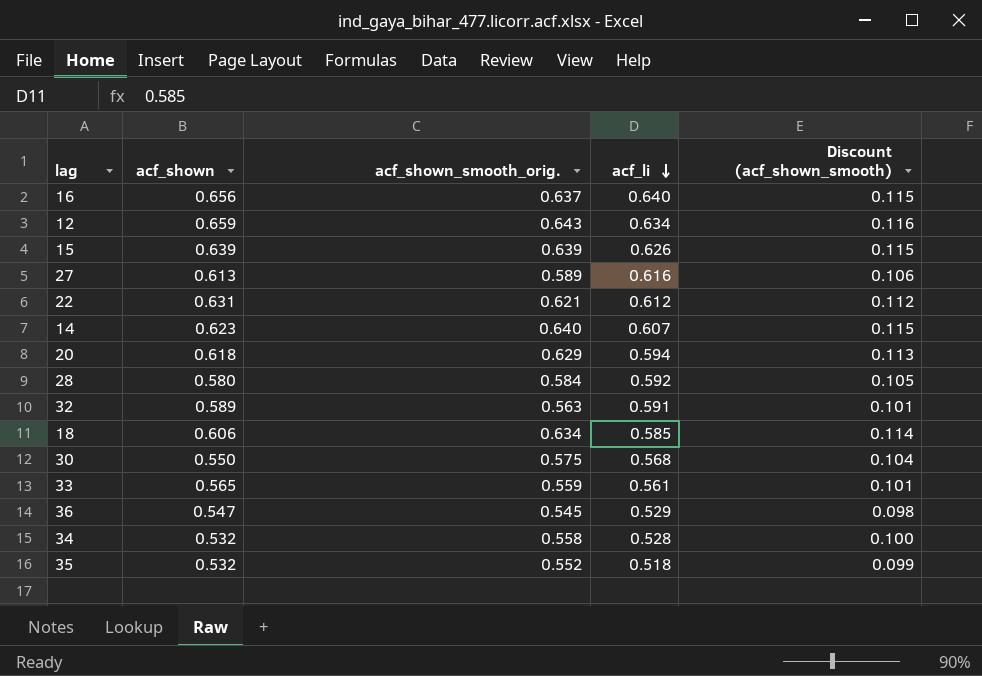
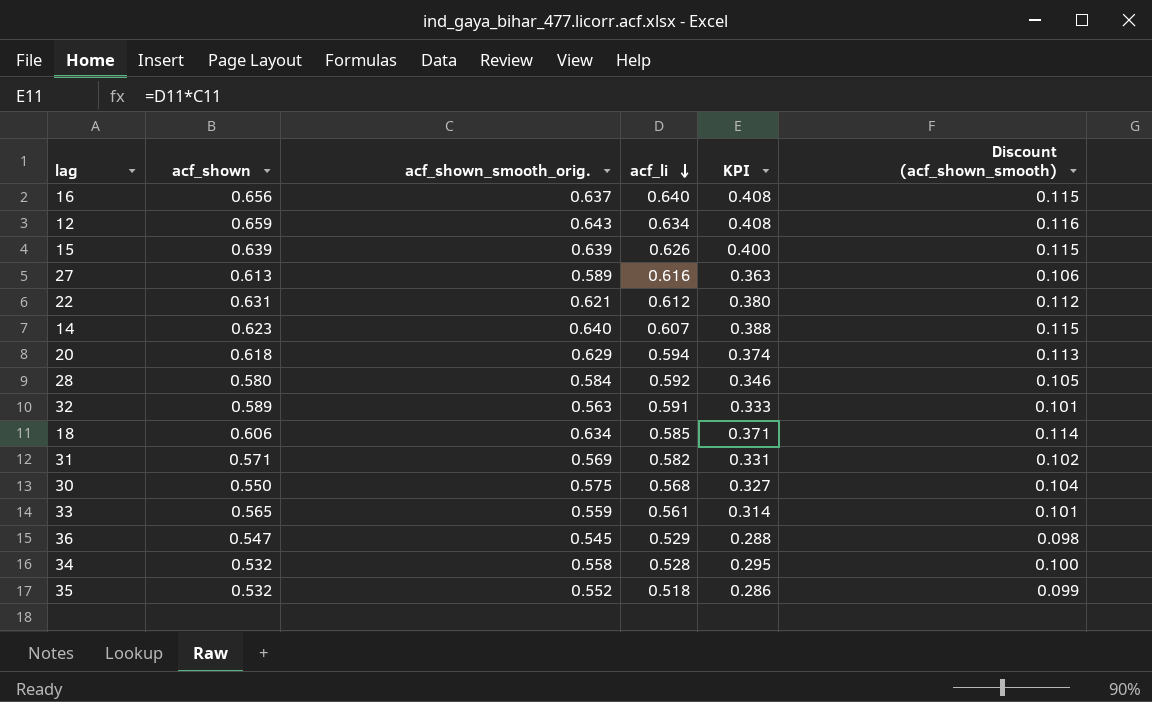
column KPI | formula: none -> [acf_shown_smooth_orig.] * [acf_li]
row 31: none -> 0.571 | 0.569 | 0.582 | 0.331 | 0.102

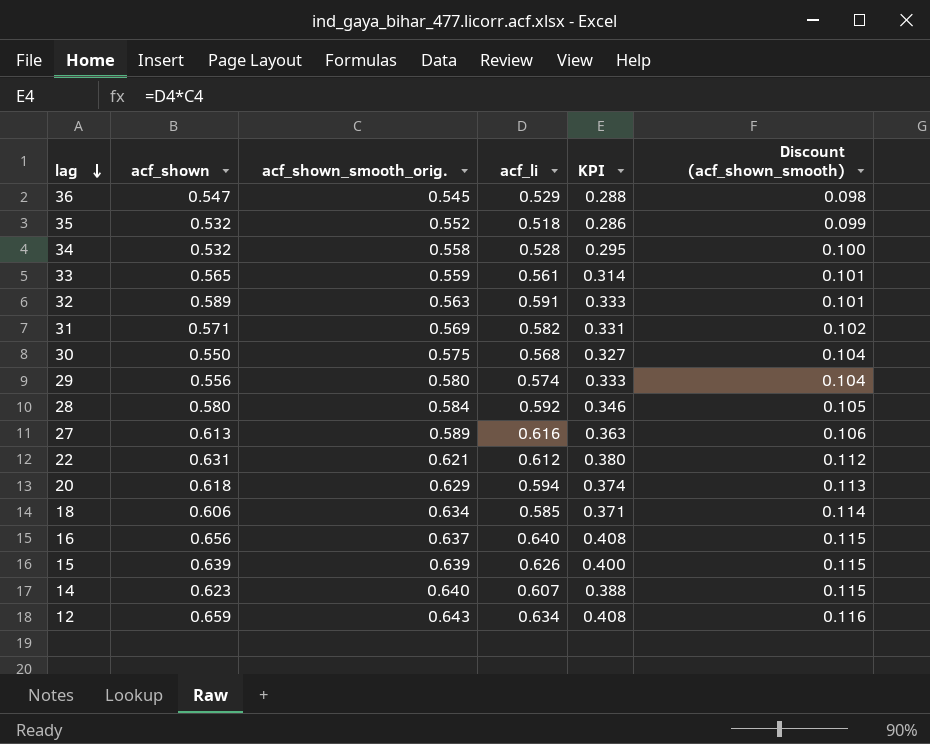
row order: acf_li descending -> lag descending
row 29: none -> 0.556 | 0.580 | 0.574 | 0.333 | 0.104

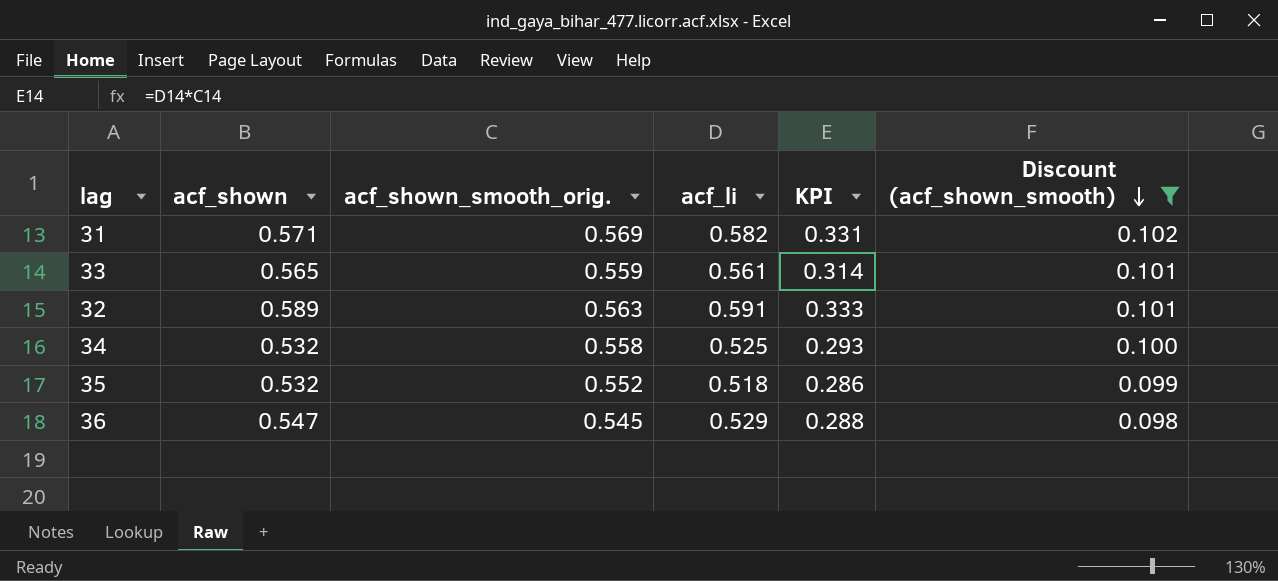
filter: none -> Discount (acf_shown_smooth) <= 0.102
row order: lag descending -> Discount (acf_shown_smooth) descending
34 | acf_li: 0.528 -> 0.525
34 | KPI: 0.295 -> 0.293

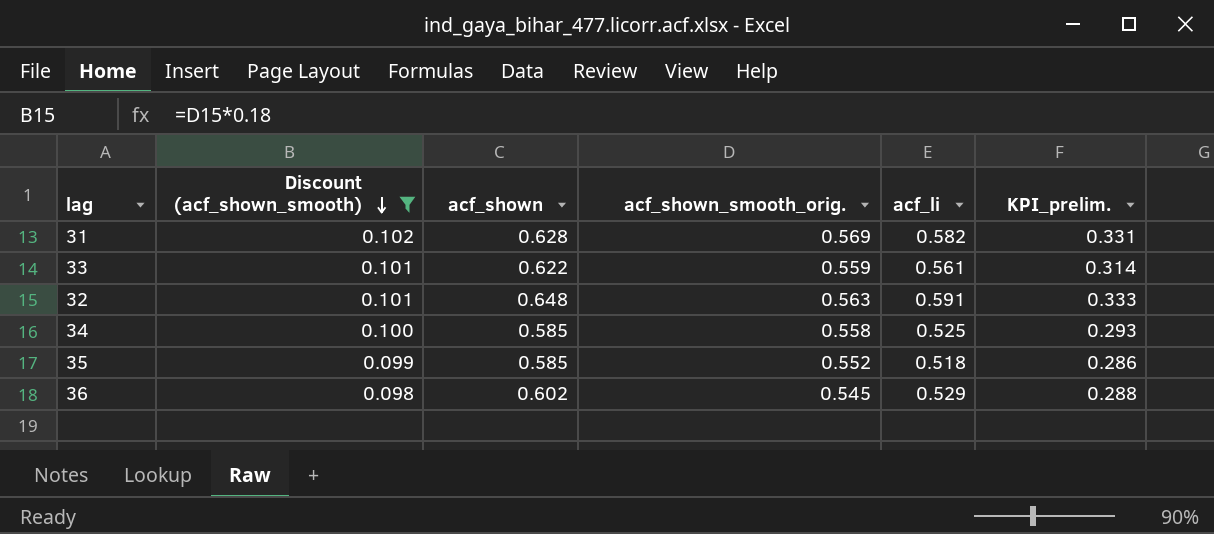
column Discount (acf_shown_smooth) | position: 6 -> 2
column name: KPI -> KPI_prelim.
31 | acf_shown: 0.571 -> 0.628
33 | acf_shown: 0.565 -> 0.622
32 | acf_shown: 0.589 -> 0.648
34 | acf_shown: 0.532 -> 0.585
35 | acf_shown: 0.532 -> 0.585
36 | acf_shown: 0.547 -> 0.602

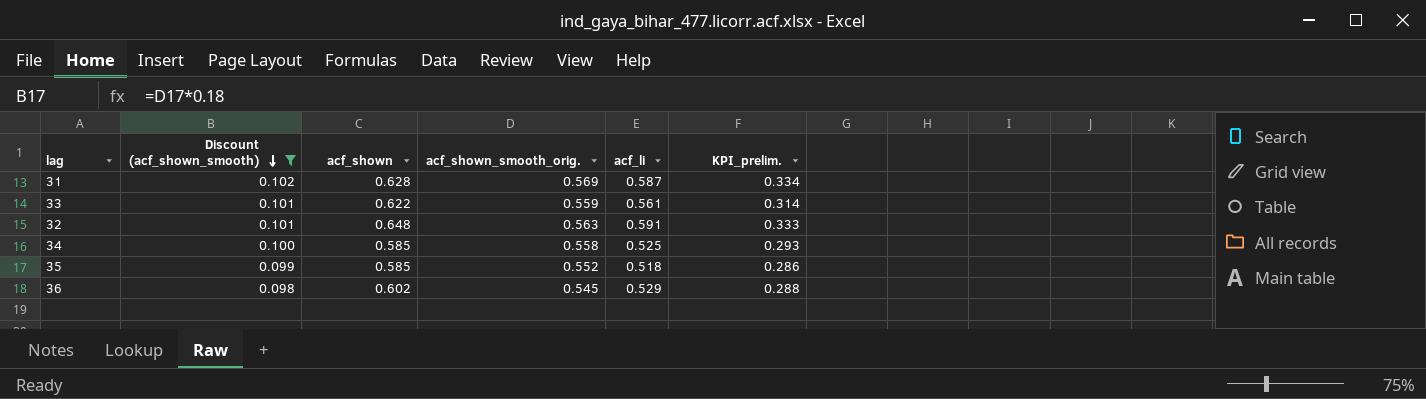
31 | acf_li: 0.582 -> 0.587
31 | KPI_prelim.: 0.331 -> 0.334

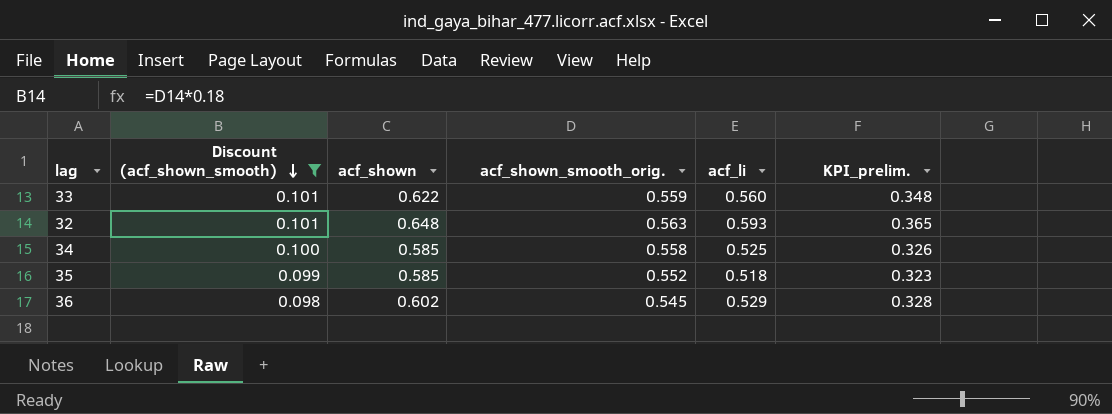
column KPI_prelim. | formula: [acf_shown_smooth_orig.] * [acf_li] -> [acf_shown] * [acf_shown_smooth_orig.]
row 31: 0.102 | 0.628 | 0.569 | 0.587 | 0.334 -> none
33 | acf_li: 0.561 -> 0.560
32 | acf_li: 0.591 -> 0.593

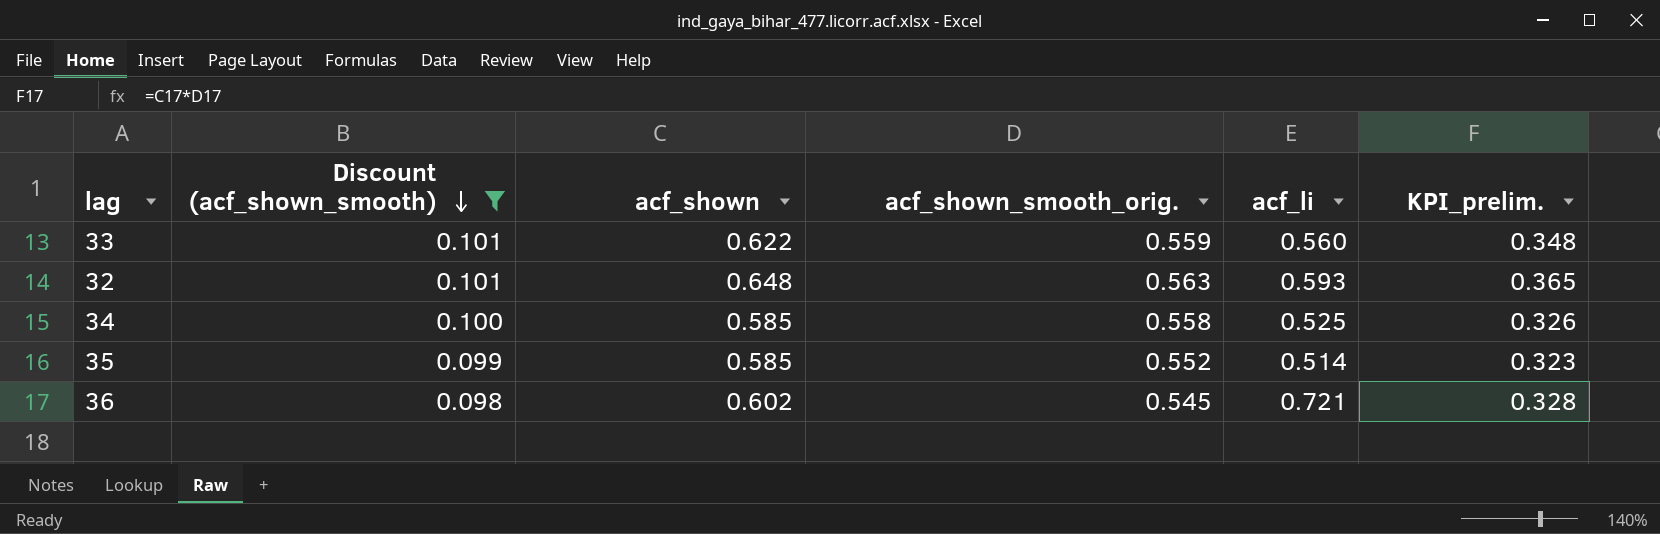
35 | acf_li: 0.518 -> 0.514
36 | acf_li: 0.529 -> 0.721

